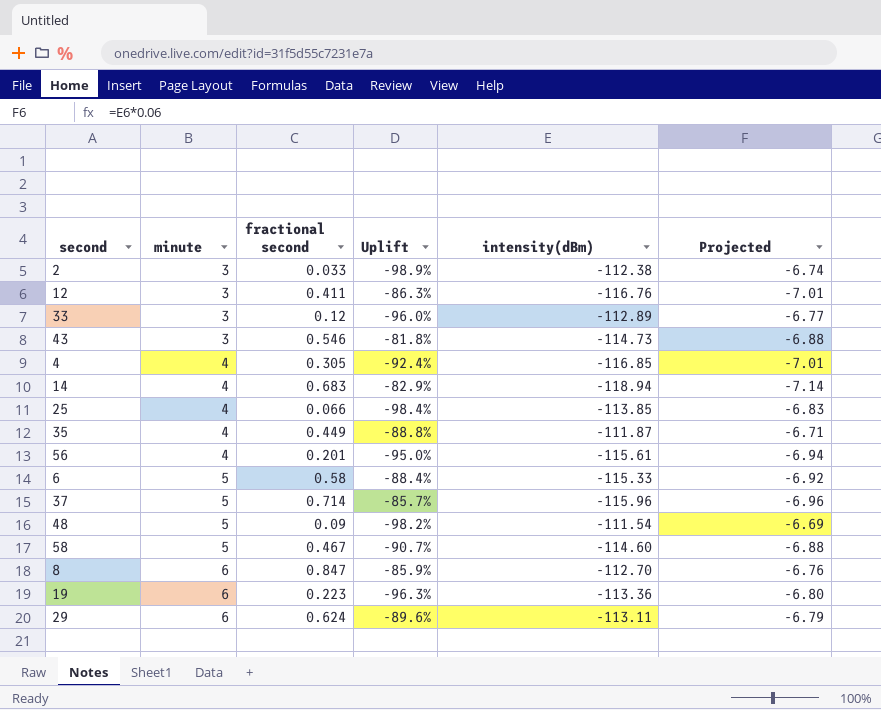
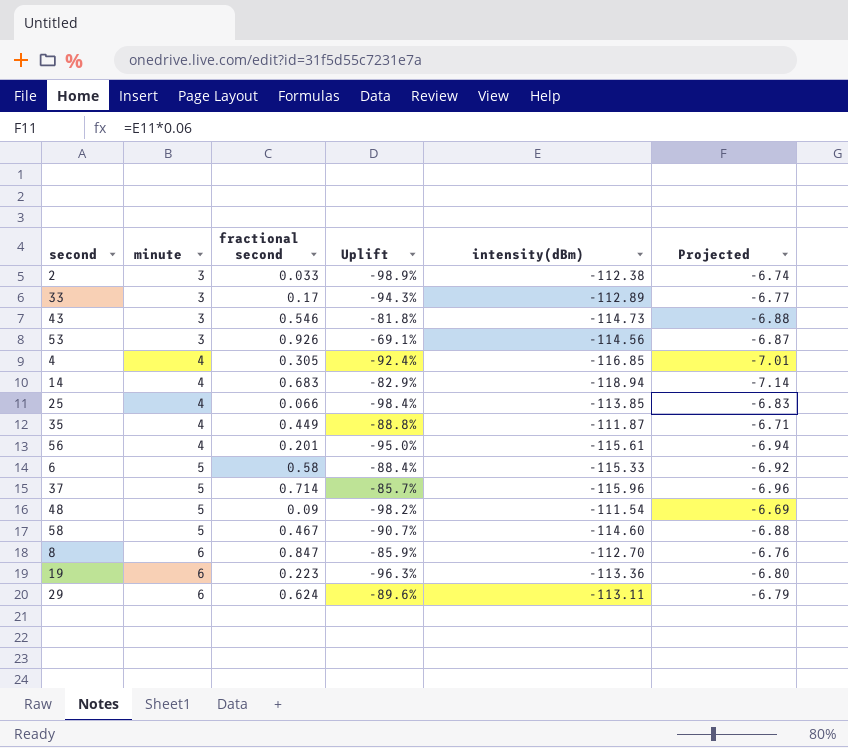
row 12: 3 | 0.411 | -86.3% | -116.76 | -7.01 -> none
33 | fractional second: 0.12 -> 0.17
33 | Uplift: -96.0% -> -94.3%
row 53: none -> 3 | 0.926 | -69.1% | -114.56 | -6.87

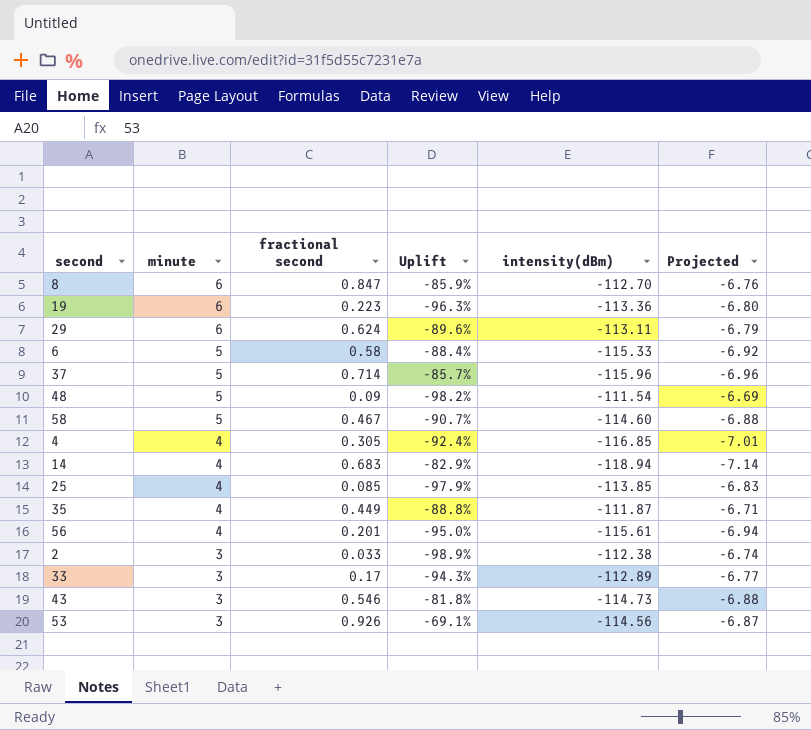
row order: minute ascending -> minute descending
25 | fractional second: 0.066 -> 0.085
25 | Uplift: -98.4% -> -97.9%

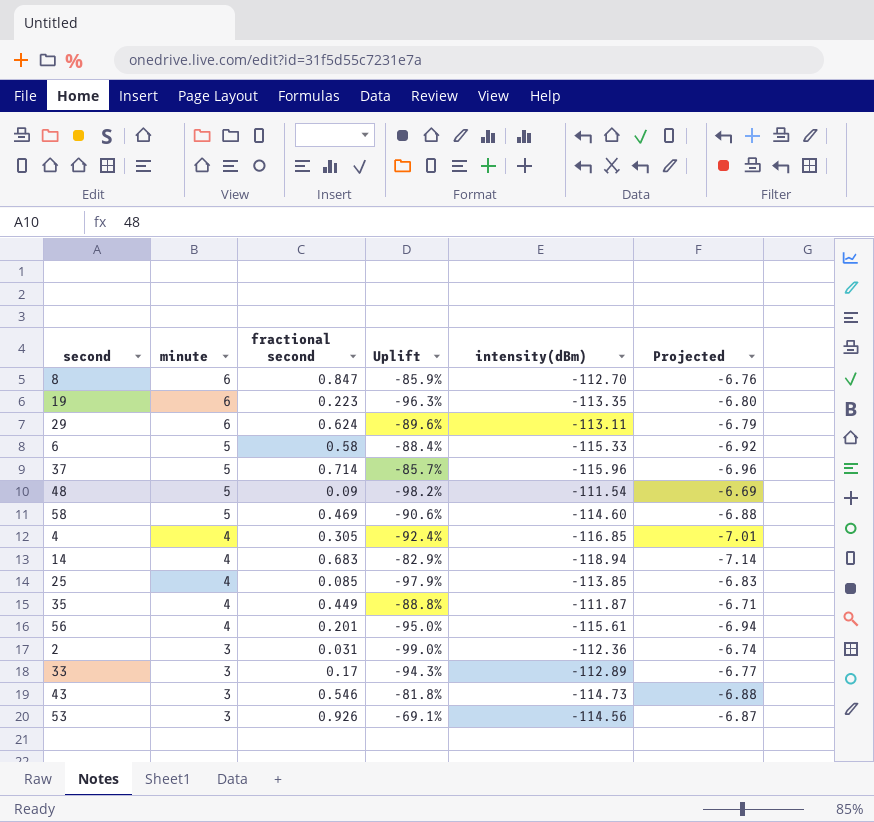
19 | intensity(dBm): -113.36 -> -113.35
58 | fractional second: 0.467 -> 0.469
58 | Uplift: -90.7% -> -90.6%
2 | fractional second: 0.033 -> 0.031
2 | Uplift: -98.9% -> -99.0%
2 | intensity(dBm): -112.38 -> -112.36

